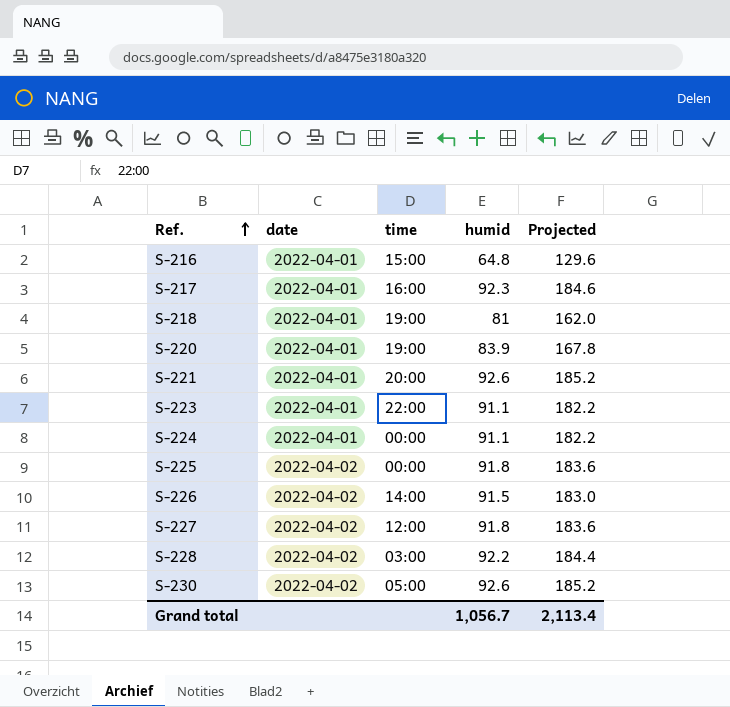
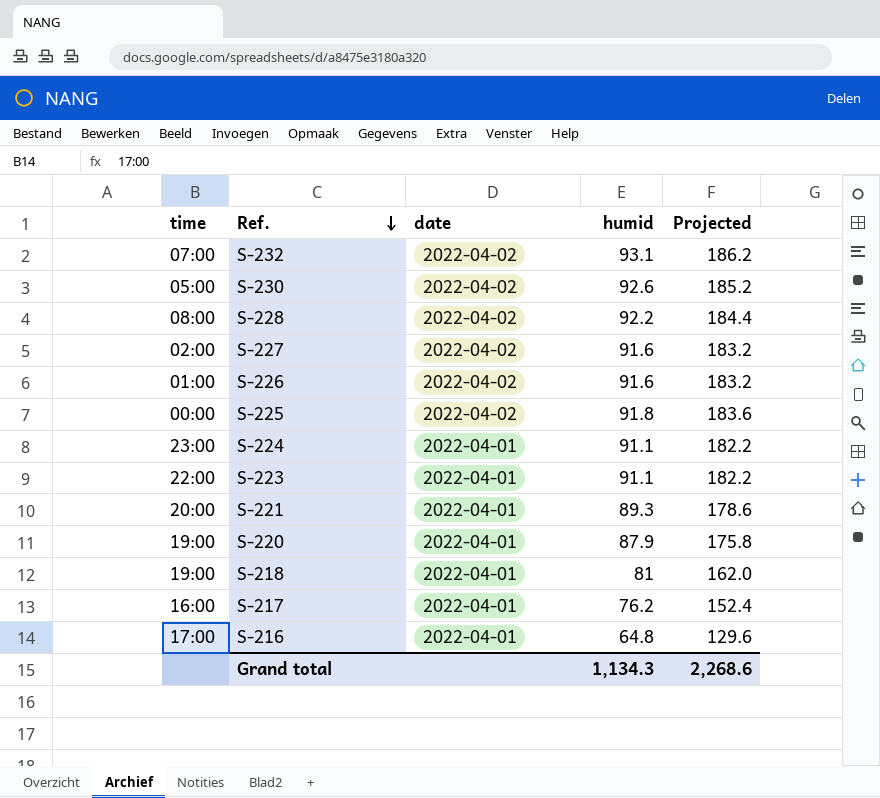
row order: Ref. ascending -> Ref. descending
column time | position: 3 -> 1
row S-232: none -> 07:00 | 2022-04-02 | 93.1 | 186.2
S-228 | time: 03:00 -> 08:00
S-227 | time: 12:00 -> 02:00
S-227 | humid: 91.8 -> 91.6
S-227 | Projected: 183.6 -> 183.2
S-226 | time: 14:00 -> 01:00
S-226 | humid: 91.5 -> 91.6
S-226 | Projected: 183.0 -> 183.2
S-224 | time: 00:00 -> 23:00
S-221 | humid: 92.6 -> 89.3
S-221 | Projected: 185.2 -> 178.6
S-220 | humid: 83.9 -> 87.9
S-220 | Projected: 167.8 -> 175.8
S-217 | humid: 92.3 -> 76.2
S-217 | Projected: 184.6 -> 152.4
S-216 | time: 15:00 -> 17:00
Grand total | humid: 1,056.7 -> 1,134.3
Grand total | Projected: 2,113.4 -> 2,268.6

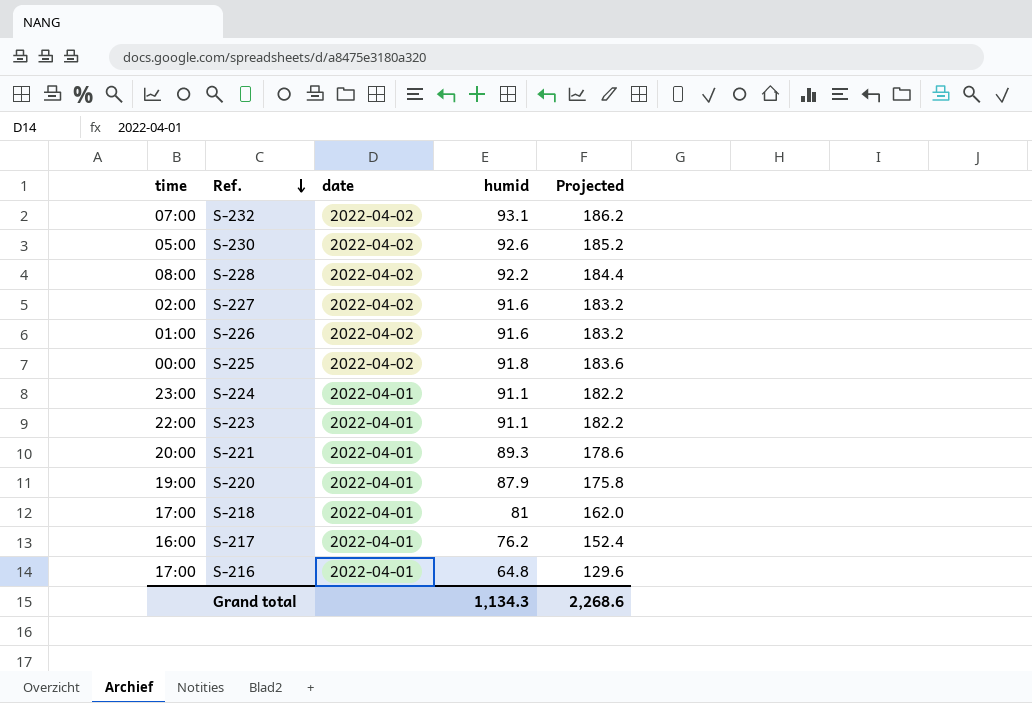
S-218 | time: 19:00 -> 17:00

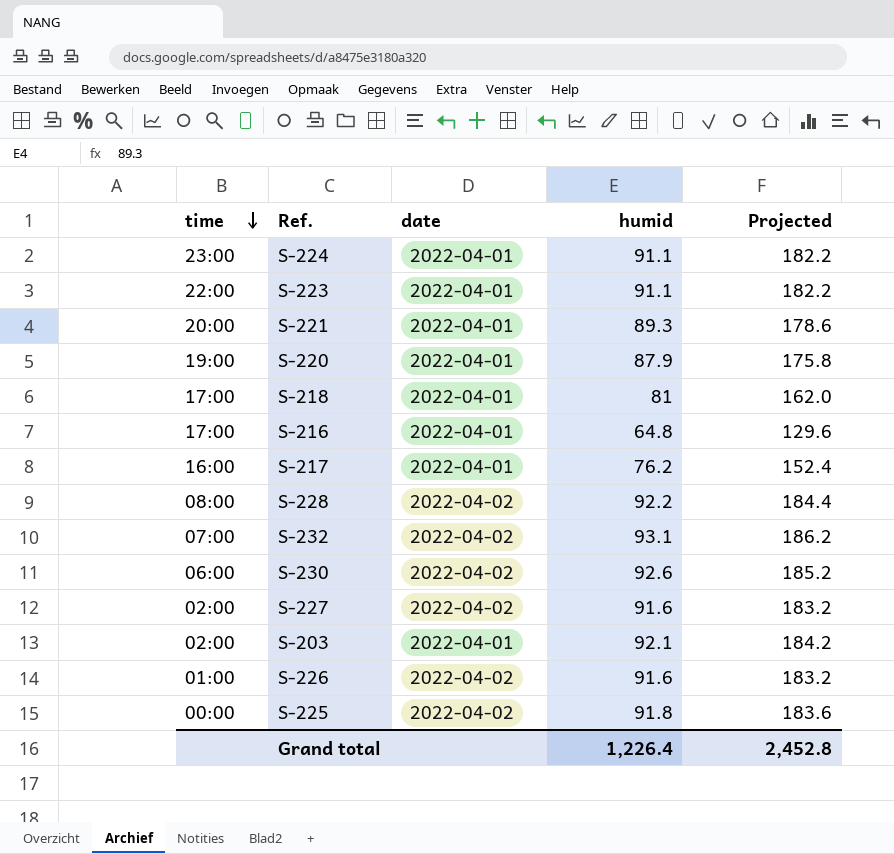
row order: Ref. descending -> time descending
S-230 | time: 05:00 -> 06:00
row S-203: none -> 02:00 | 2022-04-01 | 92.1 | 184.2
Grand total | humid: 1,134.3 -> 1,226.4
Grand total | Projected: 2,268.6 -> 2,452.8

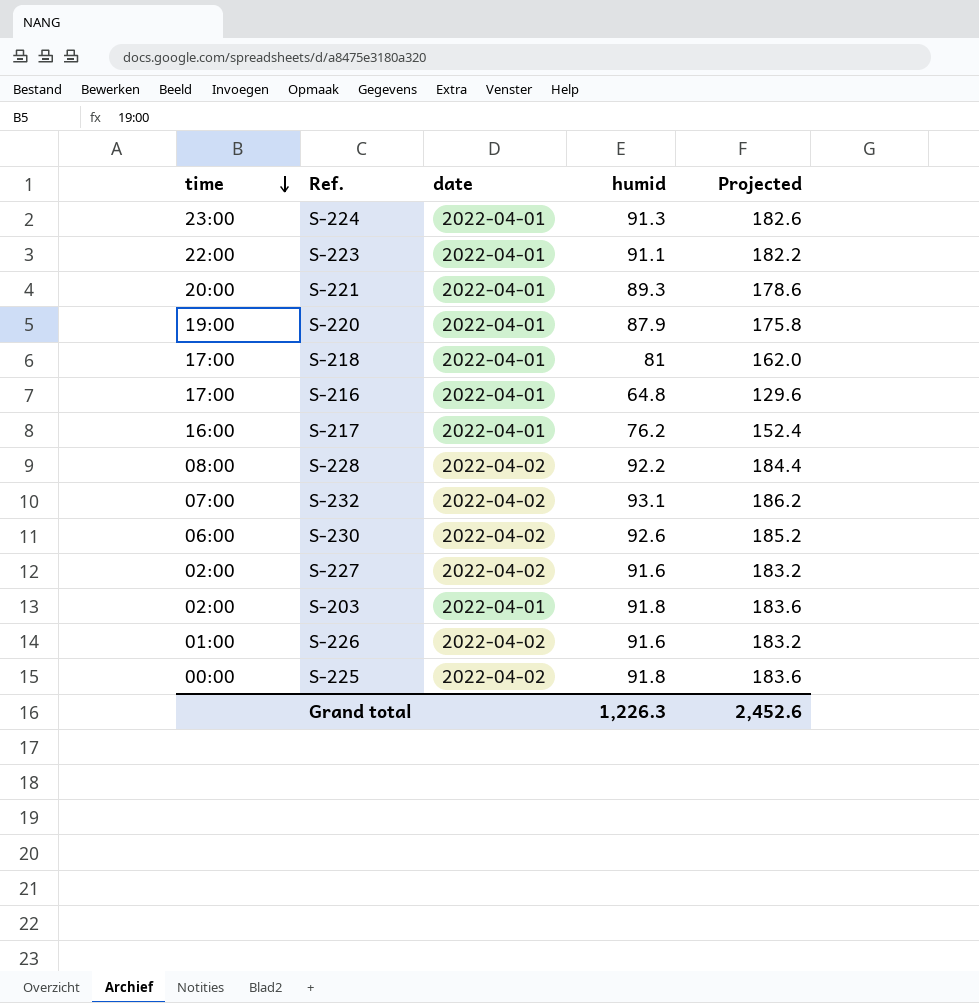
S-224 | humid: 91.1 -> 91.3
S-224 | Projected: 182.2 -> 182.6
S-203 | humid: 92.1 -> 91.8
S-203 | Projected: 184.2 -> 183.6
Grand total | humid: 1,226.4 -> 1,226.3
Grand total | Projected: 2,452.8 -> 2,452.6

